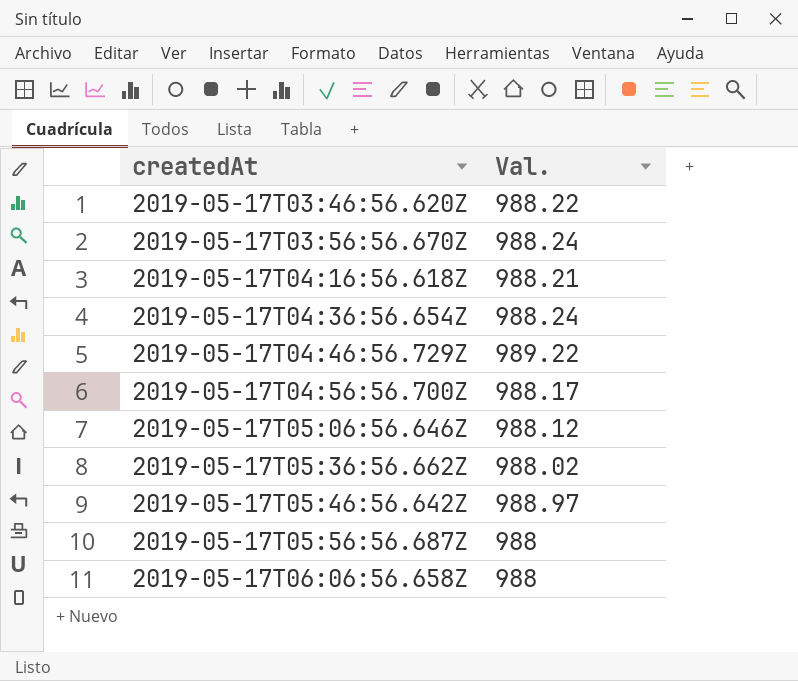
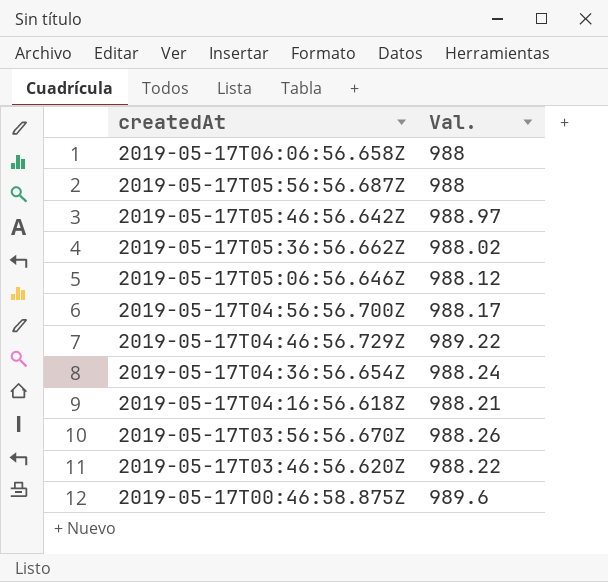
row order: createdAt ascending -> createdAt descending
2019-05-17T03:56:56.670Z | Val.: 988.24 -> 988.26
row 2019-05-17T00:46:58.875Z: none -> 989.6

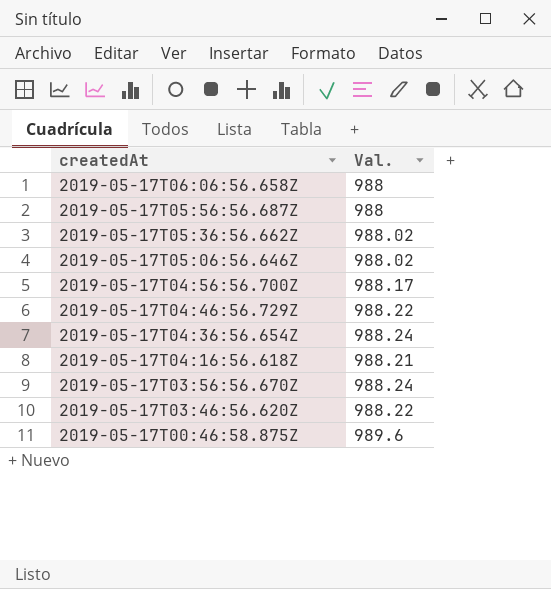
row 2019-05-17T05:46:56.642Z: 988.97 -> none
2019-05-17T05:06:56.646Z | Val.: 988.12 -> 988.02
2019-05-17T04:46:56.729Z | Val.: 989.22 -> 988.22
2019-05-17T03:56:56.670Z | Val.: 988.26 -> 988.24

